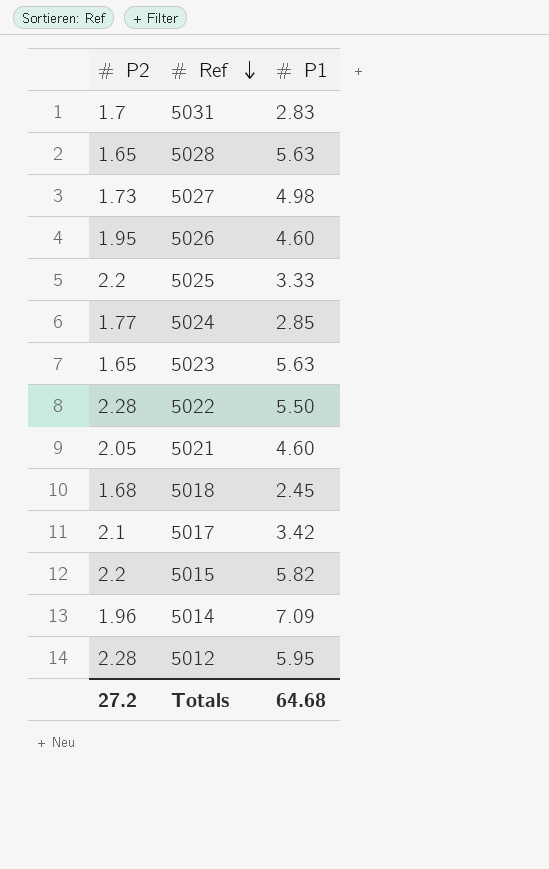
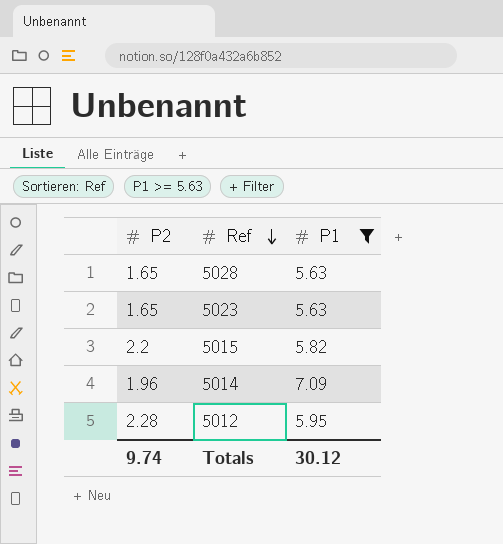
filter: none -> P1 >= 5.63
Totals | P2: 27.2 -> 9.74
Totals | P1: 64.68 -> 30.12

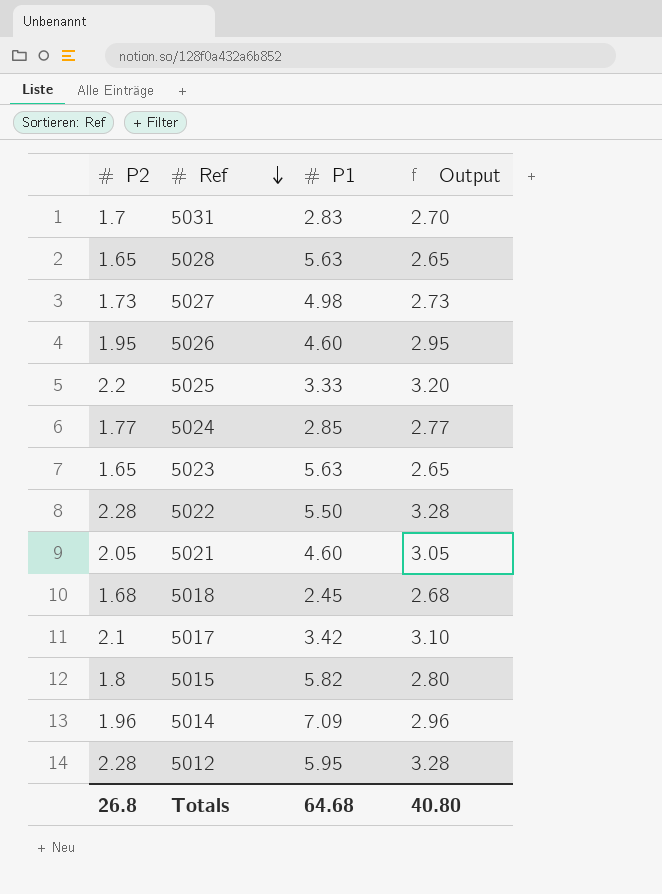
filter: P1 >= 5.63 -> none
column Output | formula: none -> [P2] + 1
5015 | P2: 2.2 -> 1.8
Totals | P2: 9.74 -> 26.8
Totals | P1: 30.12 -> 64.68

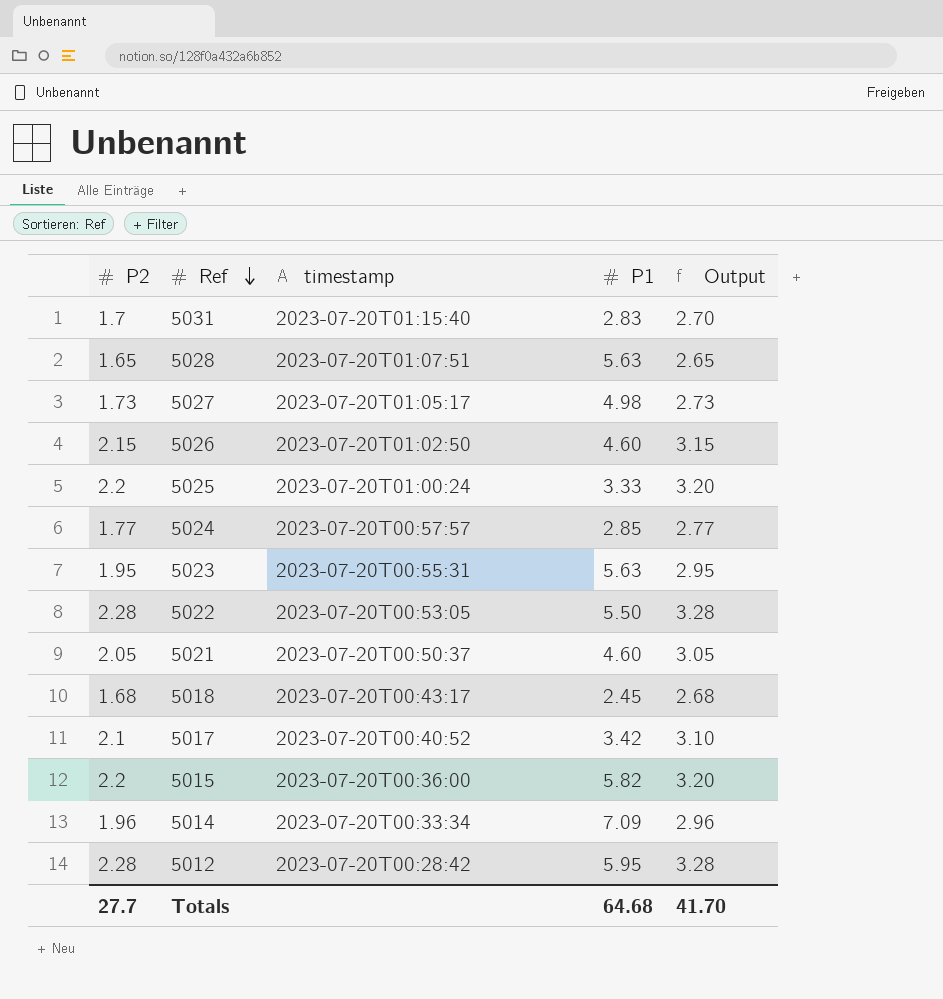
column timestamp | position: none -> 3
5026 | P2: 1.95 -> 2.15
5026 | Output: 2.95 -> 3.15
5023 | P2: 1.65 -> 1.95
5023 | Output: 2.65 -> 2.95
5015 | P2: 1.8 -> 2.2
5015 | Output: 2.80 -> 3.20
Totals | P2: 26.8 -> 27.7
Totals | Output: 40.80 -> 41.70

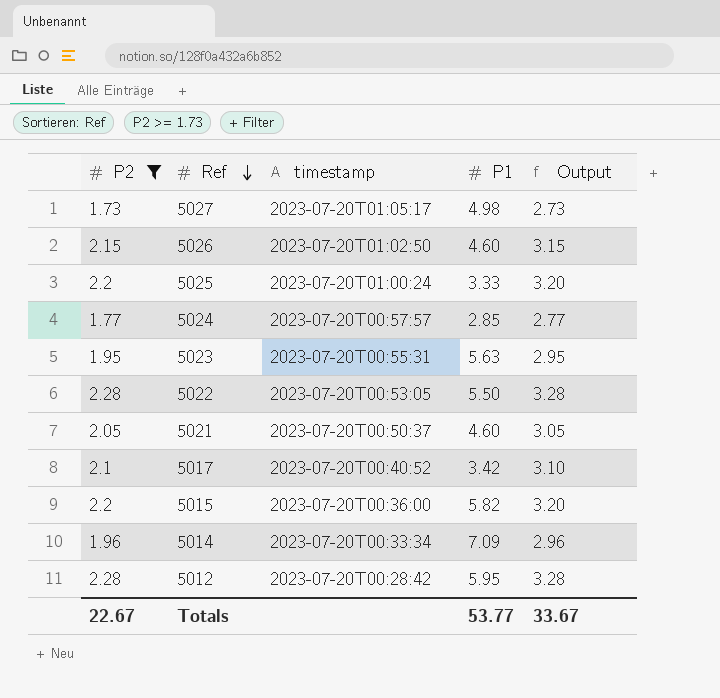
filter: none -> P2 >= 1.73
Totals | P2: 27.7 -> 22.67
Totals | P1: 64.68 -> 53.77
Totals | Output: 41.70 -> 33.67

